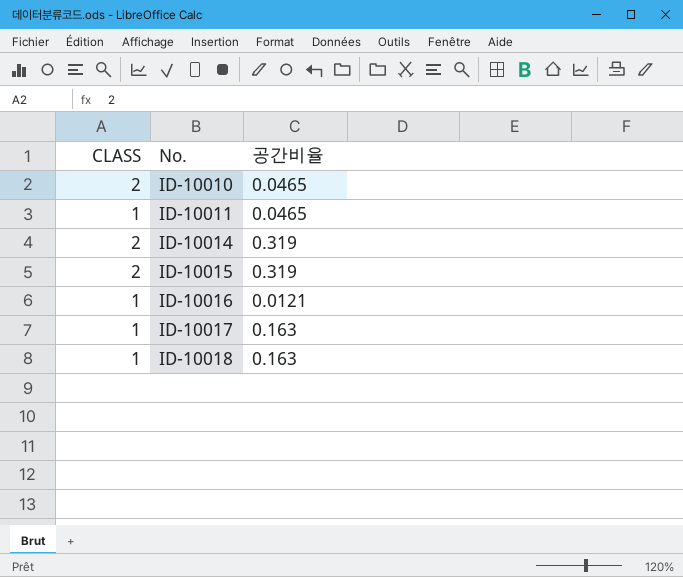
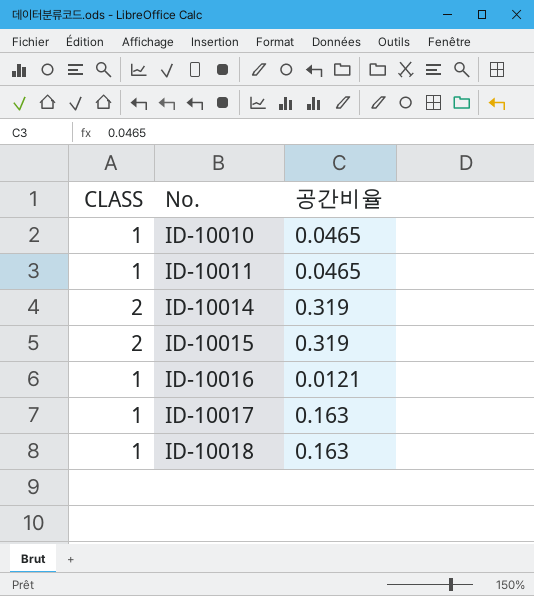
ID-10010 | CLASS: 2 -> 1

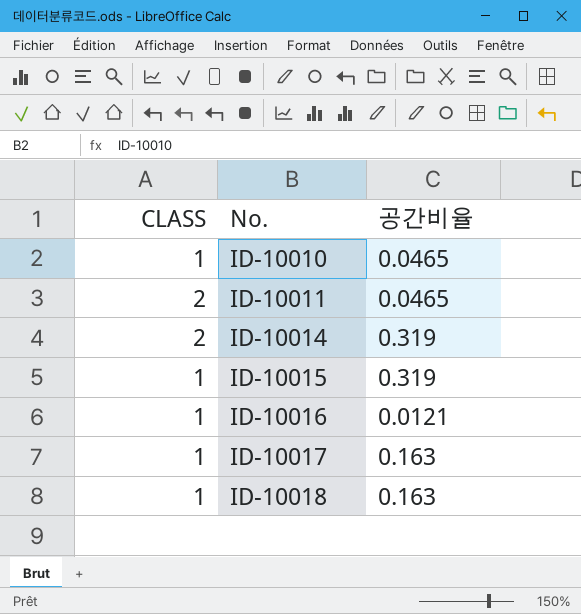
ID-10011 | CLASS: 1 -> 2
ID-10015 | CLASS: 2 -> 1

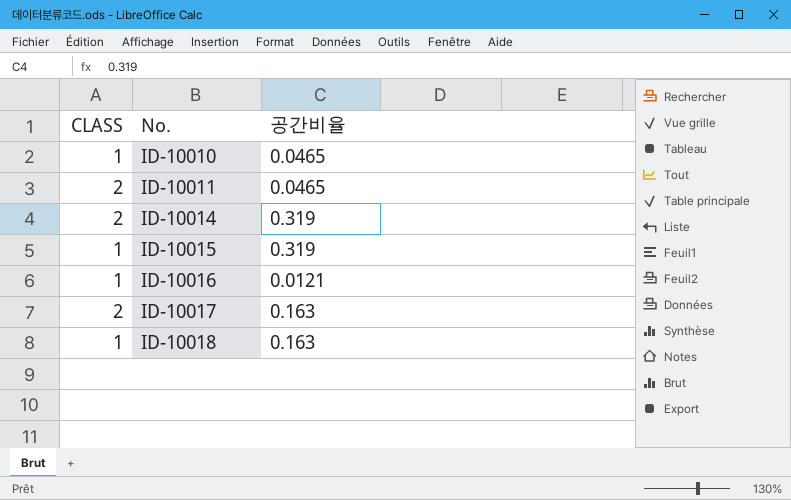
ID-10017 | CLASS: 1 -> 2

